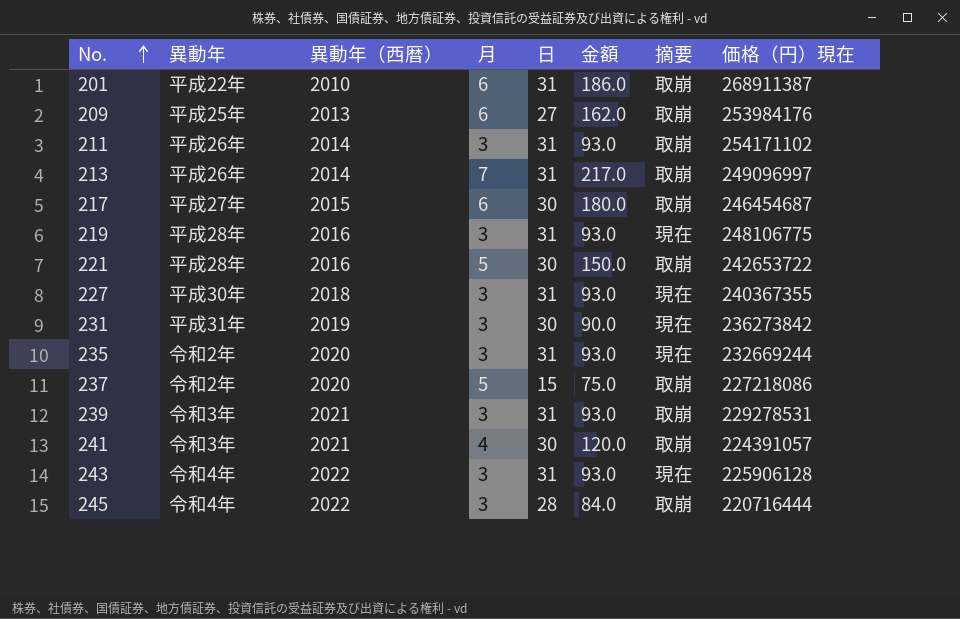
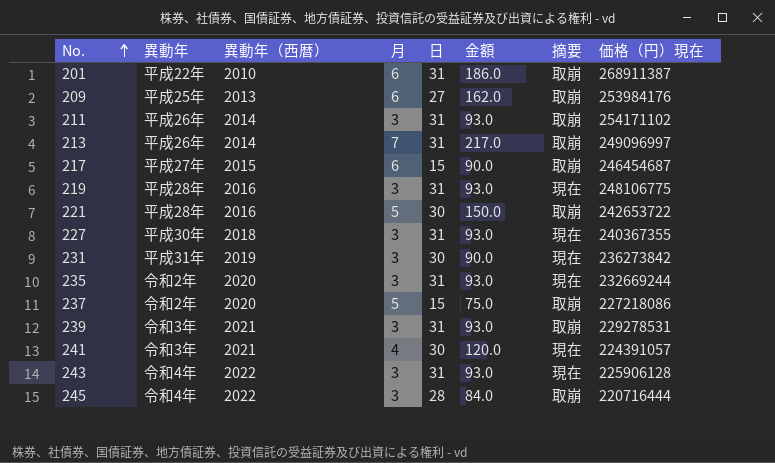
217 | 日: 30 -> 15
217 | 金額: 180.0 -> 90.0
241 | 摘要: 取崩 -> 現在

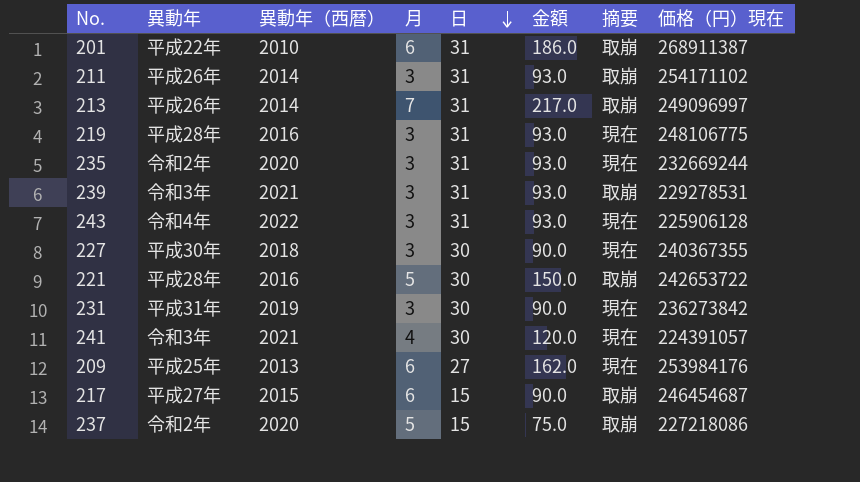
row order: No. ascending -> 日 descending
row 245: 令和4年 | 2022 | 3 | 28 | 84.0 | 取崩 | 220716444 -> none
227 | 日: 31 -> 30
227 | 金額: 93.0 -> 90.0
209 | 摘要: 取崩 -> 現在

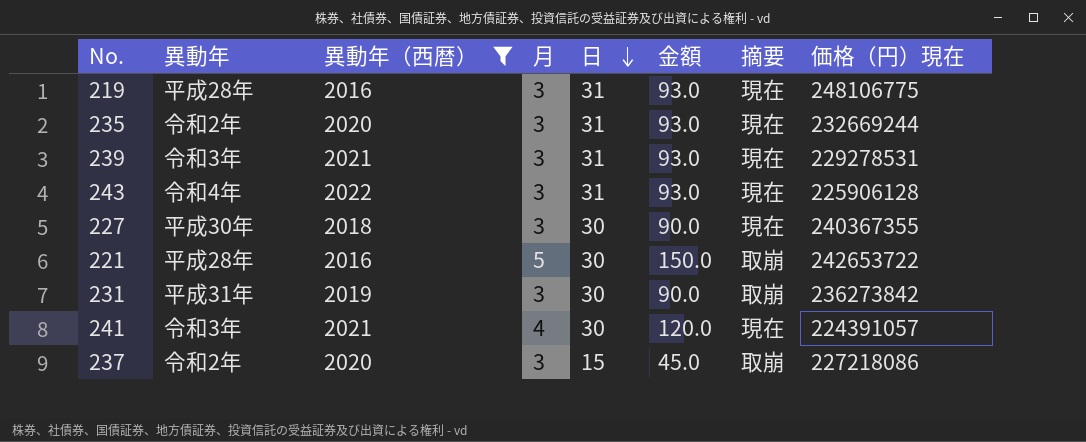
filter: none -> 異動年（西暦） >= 2016
239 | 摘要: 取崩 -> 現在
231 | 摘要: 現在 -> 取崩
237 | 月: 5 -> 3
237 | 金額: 75.0 -> 45.0

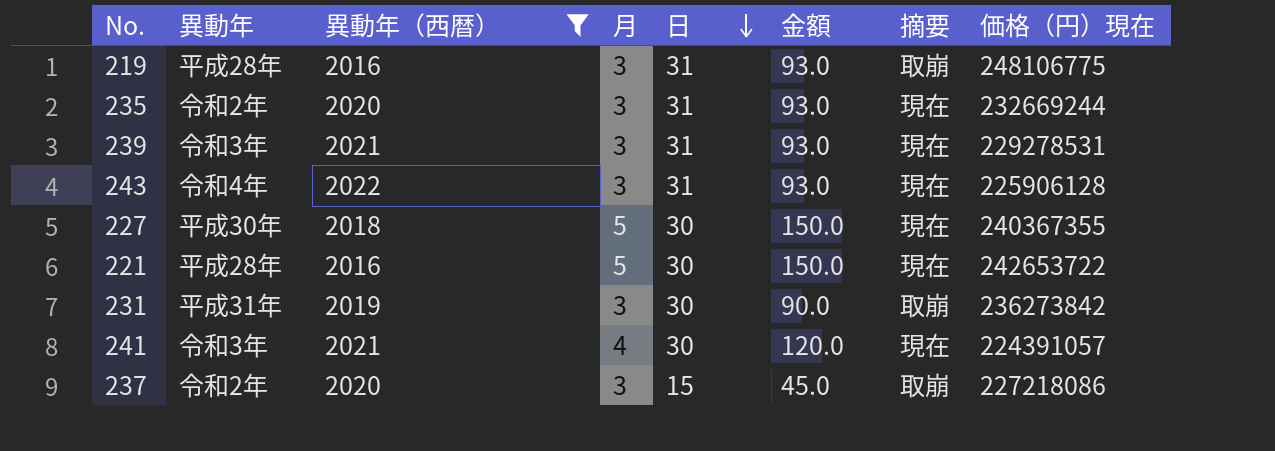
219 | 摘要: 現在 -> 取崩
227 | 月: 3 -> 5
227 | 金額: 90.0 -> 150.0
221 | 摘要: 取崩 -> 現在

